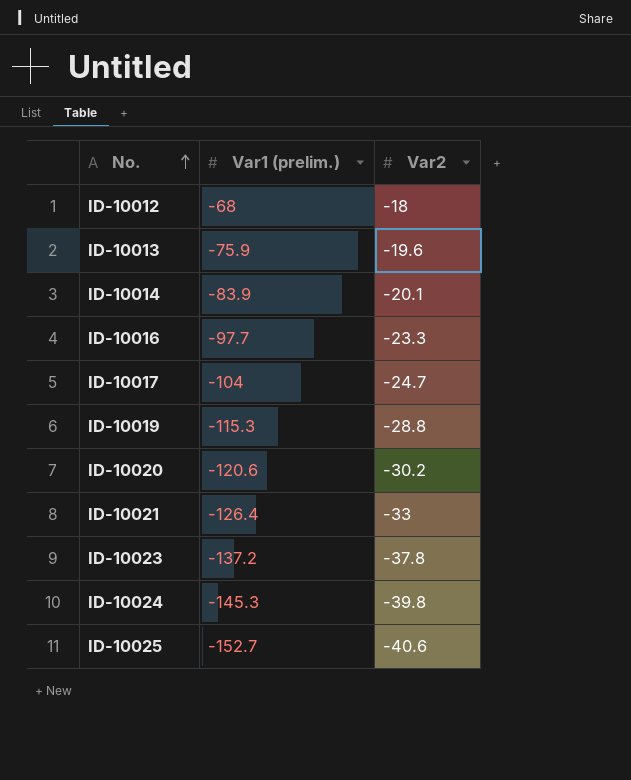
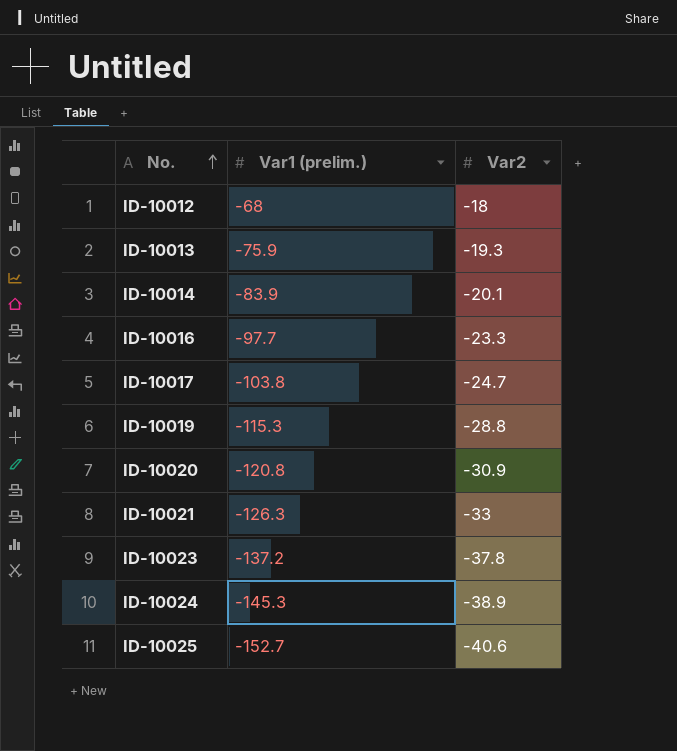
ID-10013 | Var2: -19.6 -> -19.3
ID-10017 | Var1 (prelim.): -104 -> -103.8
ID-10020 | Var1 (prelim.): -120.6 -> -120.8
ID-10020 | Var2: -30.2 -> -30.9
ID-10021 | Var1 (prelim.): -126.4 -> -126.3
ID-10024 | Var2: -39.8 -> -38.9

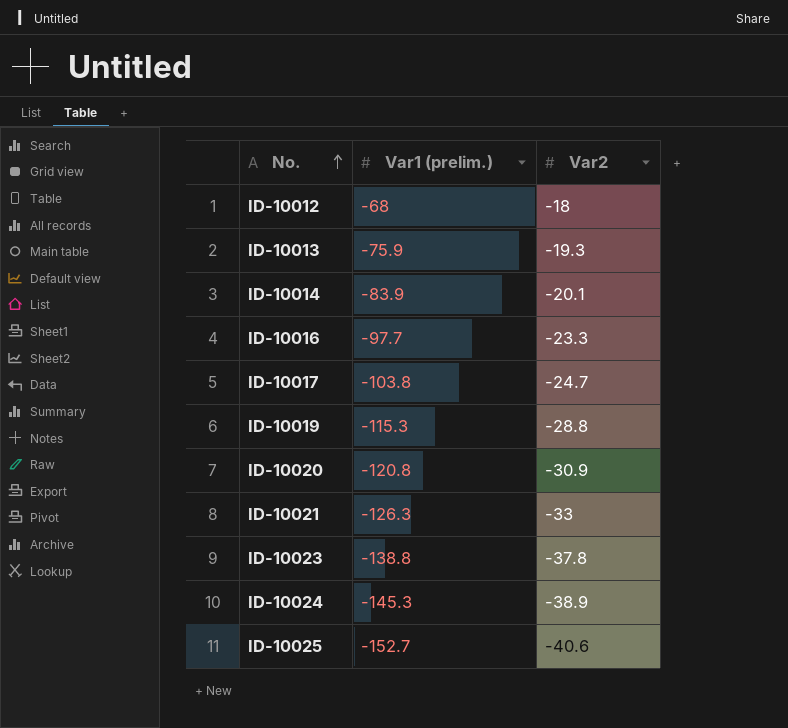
ID-10023 | Var1 (prelim.): -137.2 -> -138.8

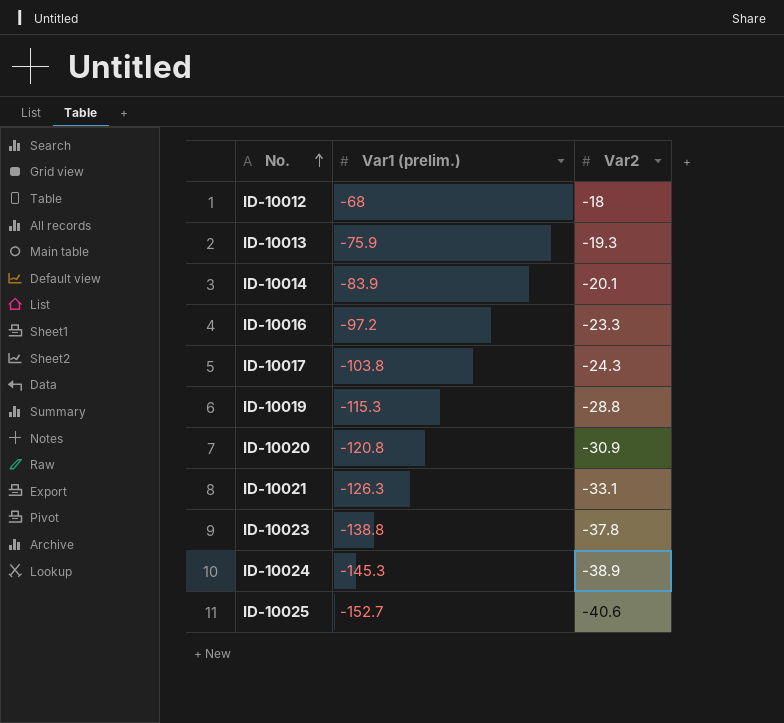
ID-10016 | Var1 (prelim.): -97.7 -> -97.2
ID-10017 | Var2: -24.7 -> -24.3
ID-10021 | Var2: -33 -> -33.1

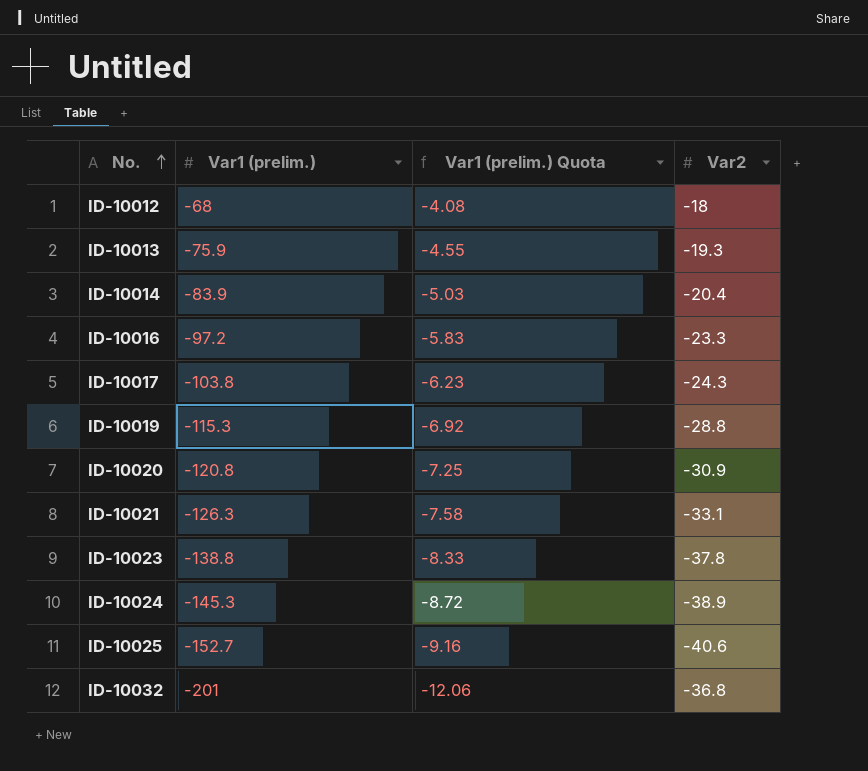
column Var1 (prelim.) Quota | formula: none -> [Var1 (prelim.)] * 0.06
ID-10014 | Var2: -20.1 -> -20.4
row ID-10032: none -> -201 | -12.06 | -36.8

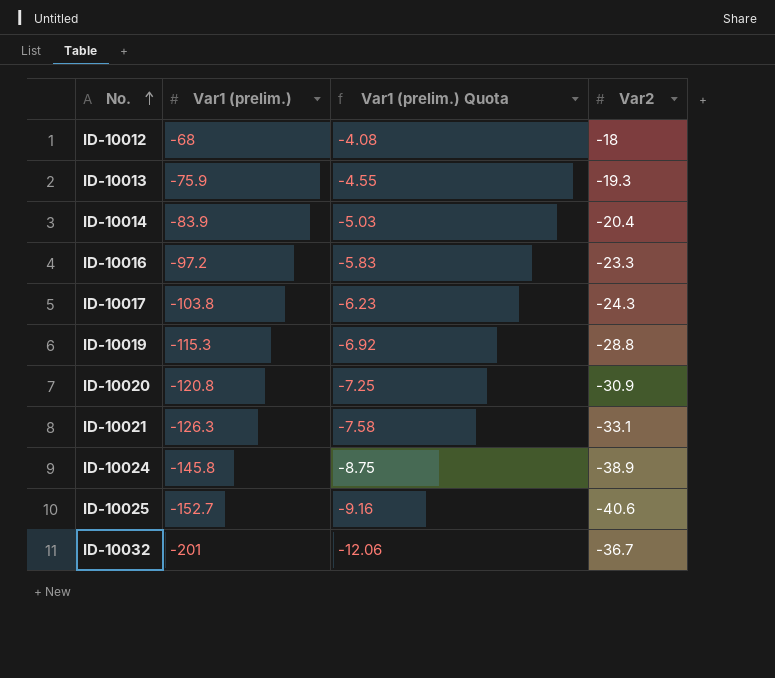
row ID-10023: -138.8 | -8.33 | -37.8 -> none
ID-10024 | Var1 (prelim.): -145.3 -> -145.8
ID-10024 | Var1 (prelim.) Quota: -8.72 -> -8.75
ID-10032 | Var2: -36.8 -> -36.7

